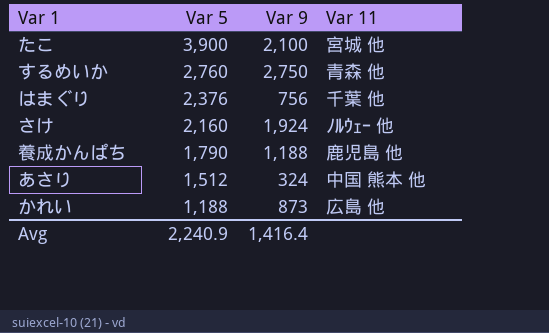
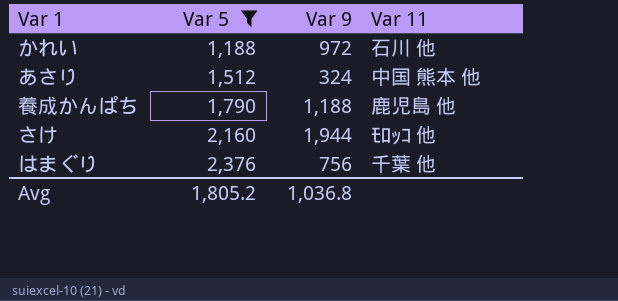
filter: none -> Var 5 <= 2,376
row order: Var 5 descending -> Var 5 ascending
かれい | Var 9: 873 -> 972
かれい | Var 11: 広島 他 -> 石川 他
さけ | Var 9: 1,924 -> 1,944
さけ | Var 11: ﾉﾙｳｪｰ 他 -> ﾓﾛｯｺ 他
Avg | Var 5: 2,240.9 -> 1,805.2
Avg | Var 9: 1,416.4 -> 1,036.8

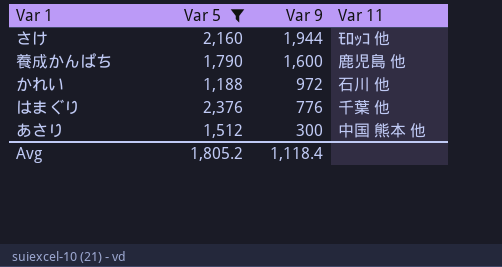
row order: Var 5 ascending -> Var 9 descending
養成かんぱち | Var 9: 1,188 -> 1,600
はまぐり | Var 9: 756 -> 776
あさり | Var 9: 324 -> 300
Avg | Var 9: 1,036.8 -> 1,118.4

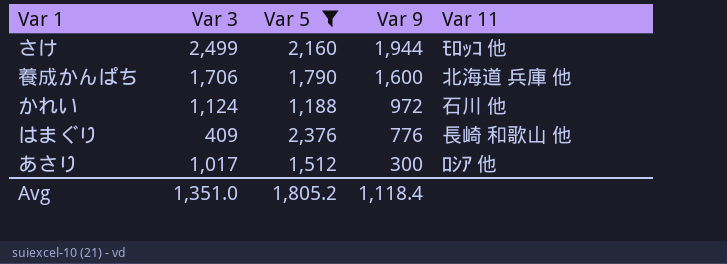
column Var 3 | position: none -> 2
養成かんぱち | Var 11: 鹿児島 他 -> 北海道 兵庫 他
はまぐり | Var 11: 千葉 他 -> 長崎 和歌山 他
あさり | Var 11: 中国 熊本 他 -> ﾛｼｱ 他

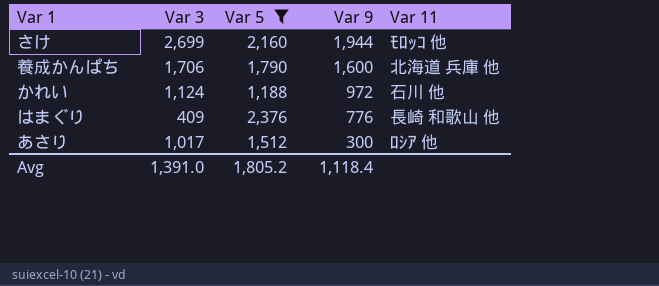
さけ | Var 3: 2,499 -> 2,699
Avg | Var 3: 1,351.0 -> 1,391.0

